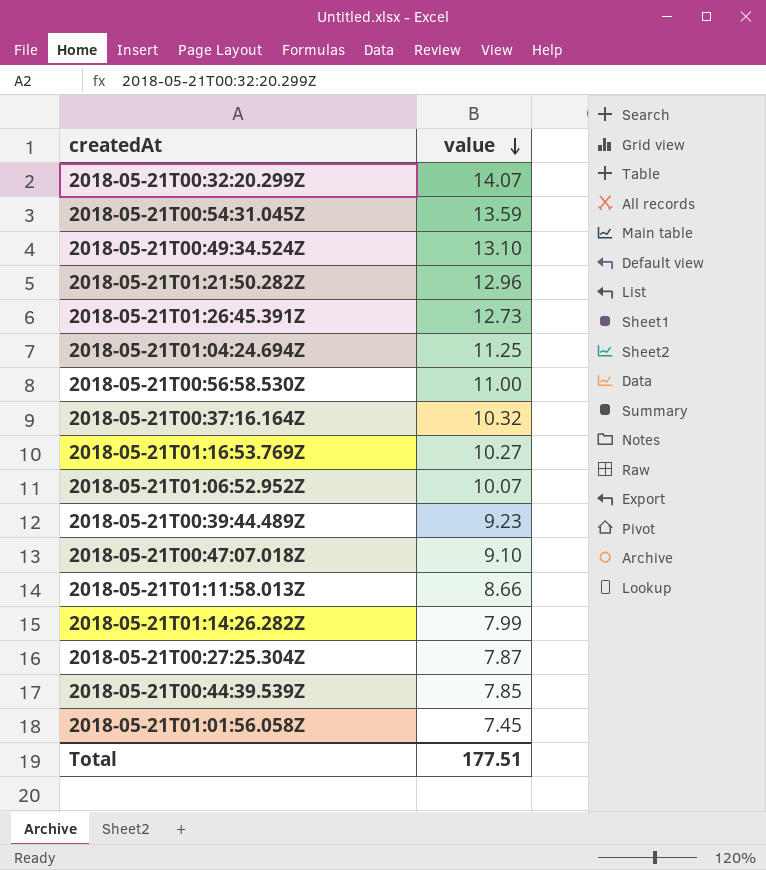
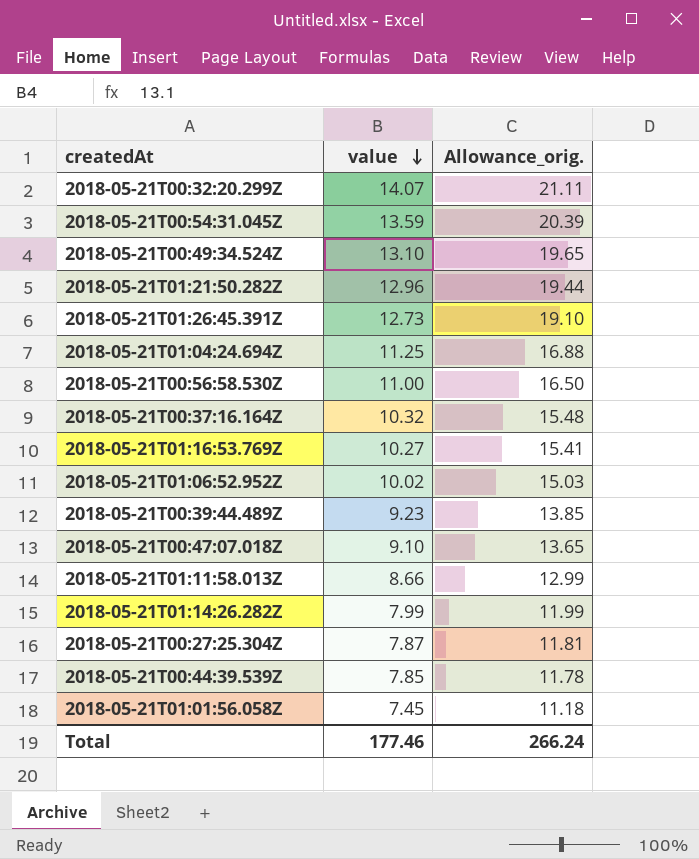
column Allowance_orig. | formula: none -> [value] * 1.5
2018-05-21T01:06:52.952Z | value: 10.07 -> 10.02
Total | value: 177.51 -> 177.46

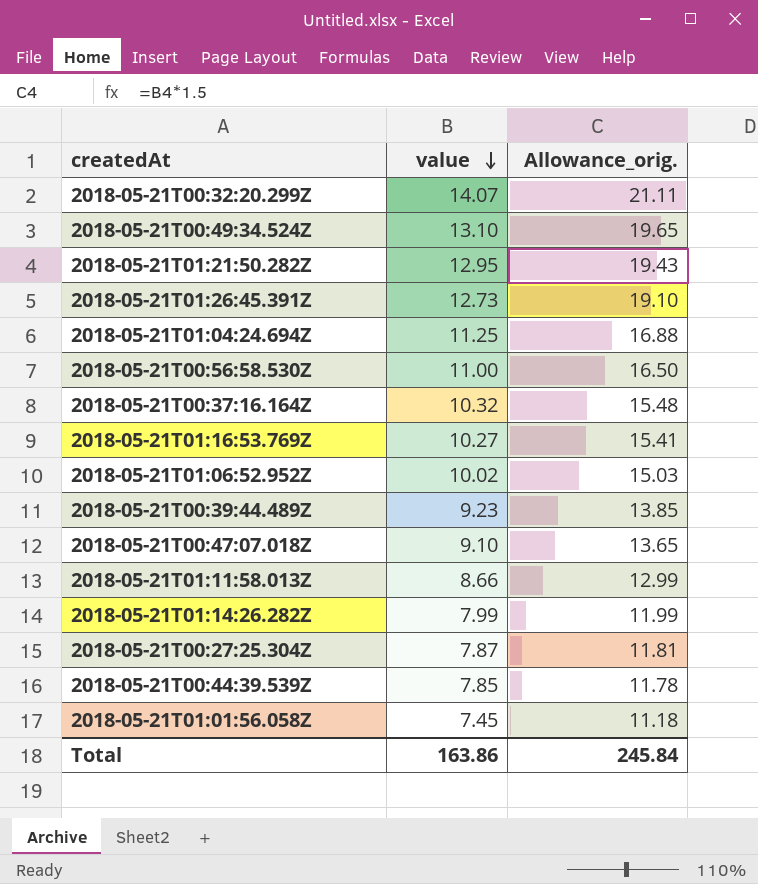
row 2018-05-21T00:54:31.045Z: 13.59 | 20.39 -> none
2018-05-21T01:21:50.282Z | value: 12.96 -> 12.95
2018-05-21T01:21:50.282Z | Allowance_orig.: 19.44 -> 19.43
Total | value: 177.46 -> 163.86
Total | Allowance_orig.: 266.24 -> 245.84

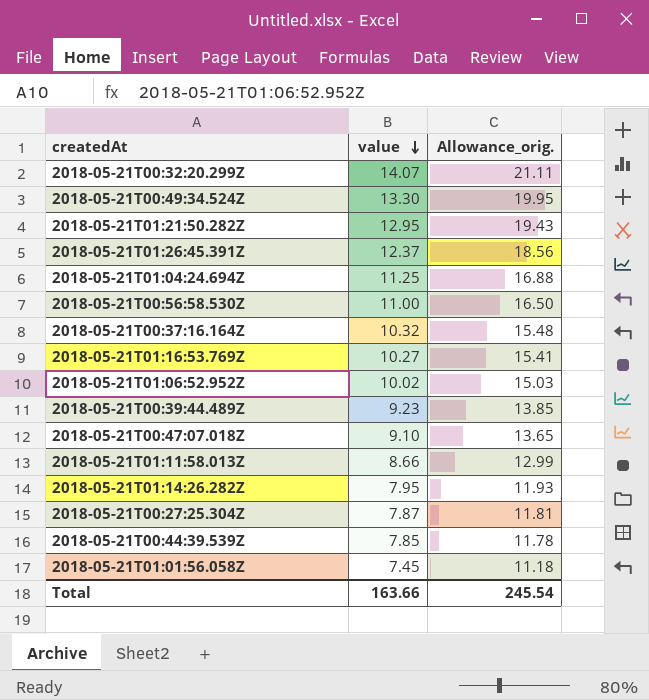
2018-05-21T00:49:34.524Z | value: 13.10 -> 13.30
2018-05-21T00:49:34.524Z | Allowance_orig.: 19.65 -> 19.95
2018-05-21T01:26:45.391Z | value: 12.73 -> 12.37
2018-05-21T01:26:45.391Z | Allowance_orig.: 19.10 -> 18.56
2018-05-21T01:14:26.282Z | value: 7.99 -> 7.95
2018-05-21T01:14:26.282Z | Allowance_orig.: 11.99 -> 11.93
Total | value: 163.86 -> 163.66
Total | Allowance_orig.: 245.84 -> 245.54

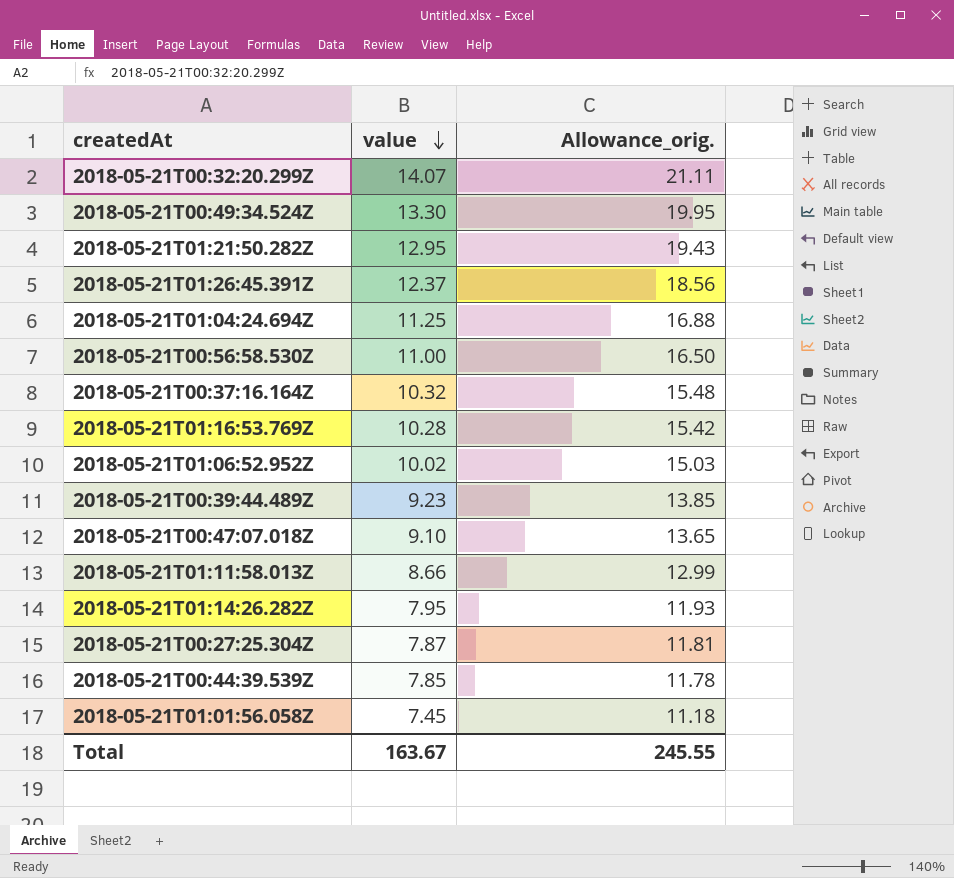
2018-05-21T01:16:53.769Z | value: 10.27 -> 10.28
2018-05-21T01:16:53.769Z | Allowance_orig.: 15.41 -> 15.42
Total | value: 163.66 -> 163.67
Total | Allowance_orig.: 245.54 -> 245.55

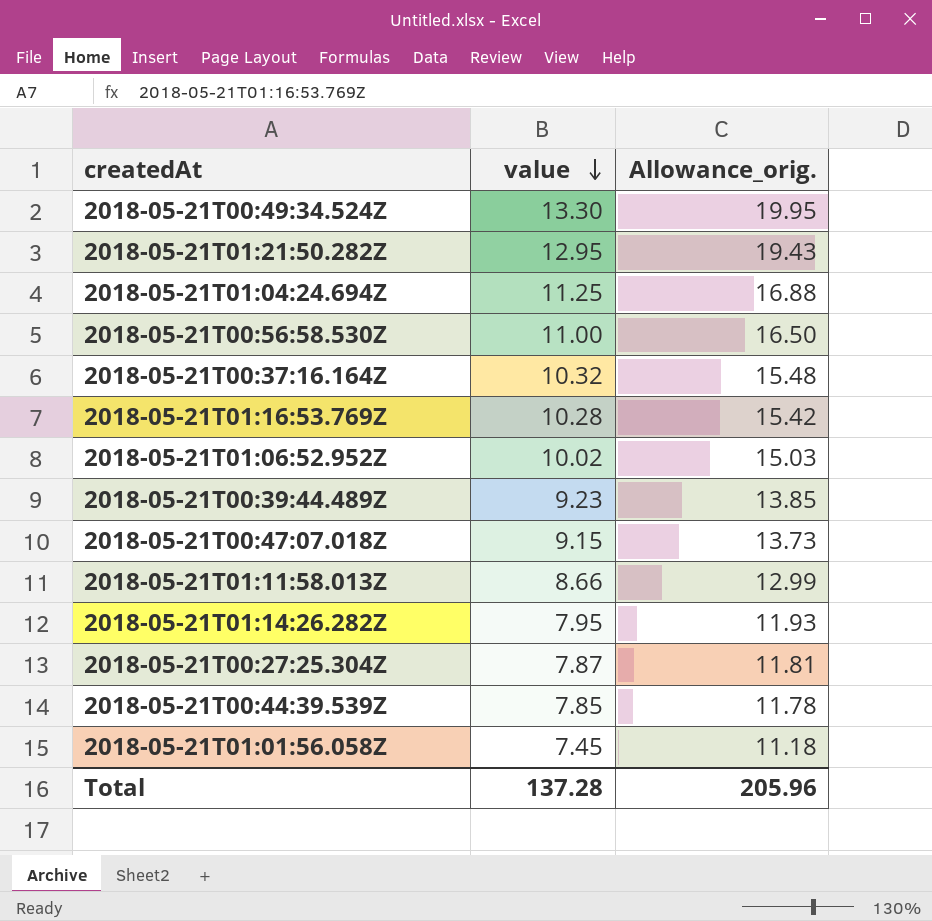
row 2018-05-21T00:32:20.299Z: 14.07 | 21.11 -> none
row 2018-05-21T01:26:45.391Z: 12.37 | 18.56 -> none
2018-05-21T00:47:07.018Z | value: 9.10 -> 9.15
2018-05-21T00:47:07.018Z | Allowance_orig.: 13.65 -> 13.73
Total | value: 163.67 -> 137.28
Total | Allowance_orig.: 245.55 -> 205.96

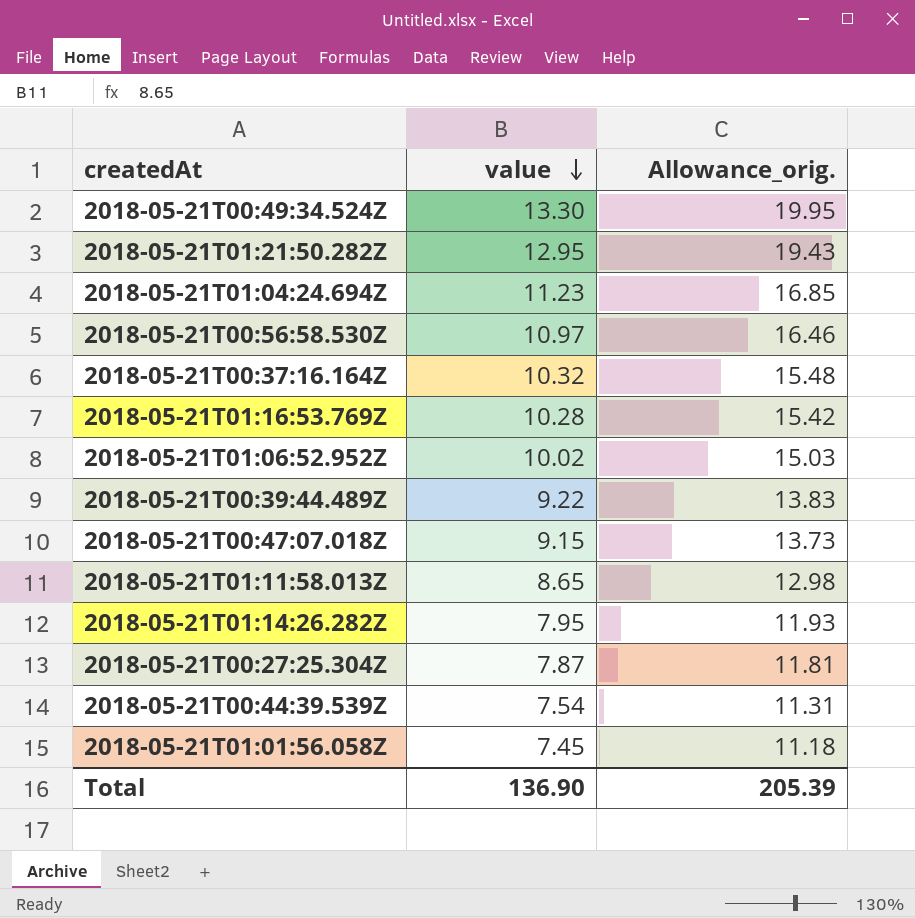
2018-05-21T01:04:24.694Z | value: 11.25 -> 11.23
2018-05-21T01:04:24.694Z | Allowance_orig.: 16.88 -> 16.85
2018-05-21T00:56:58.530Z | value: 11.00 -> 10.97
2018-05-21T00:56:58.530Z | Allowance_orig.: 16.50 -> 16.46
2018-05-21T00:39:44.489Z | value: 9.23 -> 9.22
2018-05-21T00:39:44.489Z | Allowance_orig.: 13.85 -> 13.83
2018-05-21T01:11:58.013Z | value: 8.66 -> 8.65
2018-05-21T01:11:58.013Z | Allowance_orig.: 12.99 -> 12.98
2018-05-21T00:44:39.539Z | value: 7.85 -> 7.54
2018-05-21T00:44:39.539Z | Allowance_orig.: 11.78 -> 11.31
Total | value: 137.28 -> 136.90
Total | Allowance_orig.: 205.96 -> 205.39

